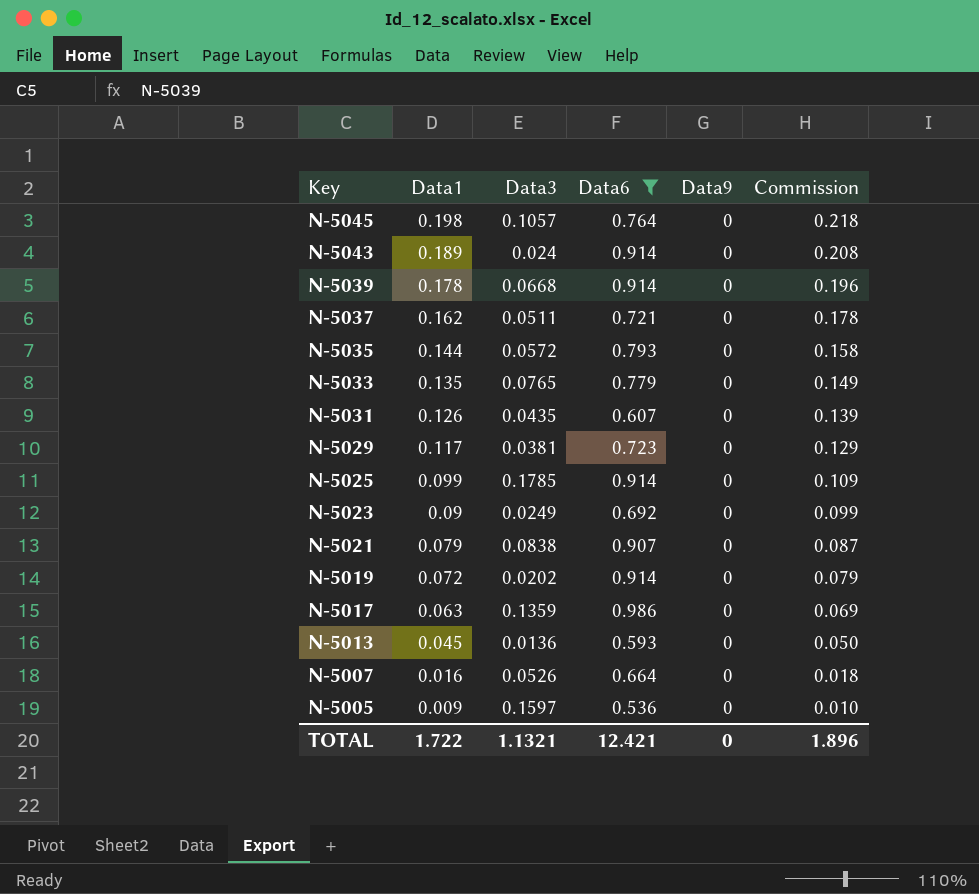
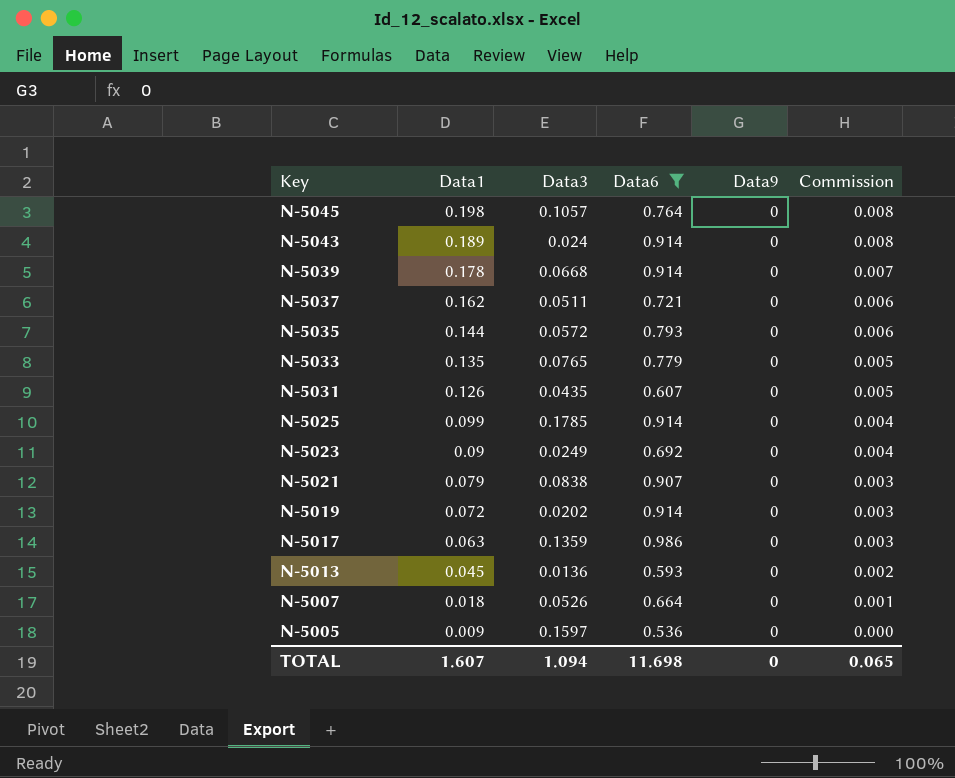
column Commission | formula: [Data1] * 1.1 -> [Data1] * 0.04
row N-5029: 0.117 | 0.0381 | 0.723 | 0 | 0.129 -> none
N-5007 | Data1: 0.016 -> 0.018
TOTAL | Data1: 1.722 -> 1.607
TOTAL | Data3: 1.1321 -> 1.094
TOTAL | Data6: 12.421 -> 11.698
TOTAL | Commission: 1.896 -> 0.065

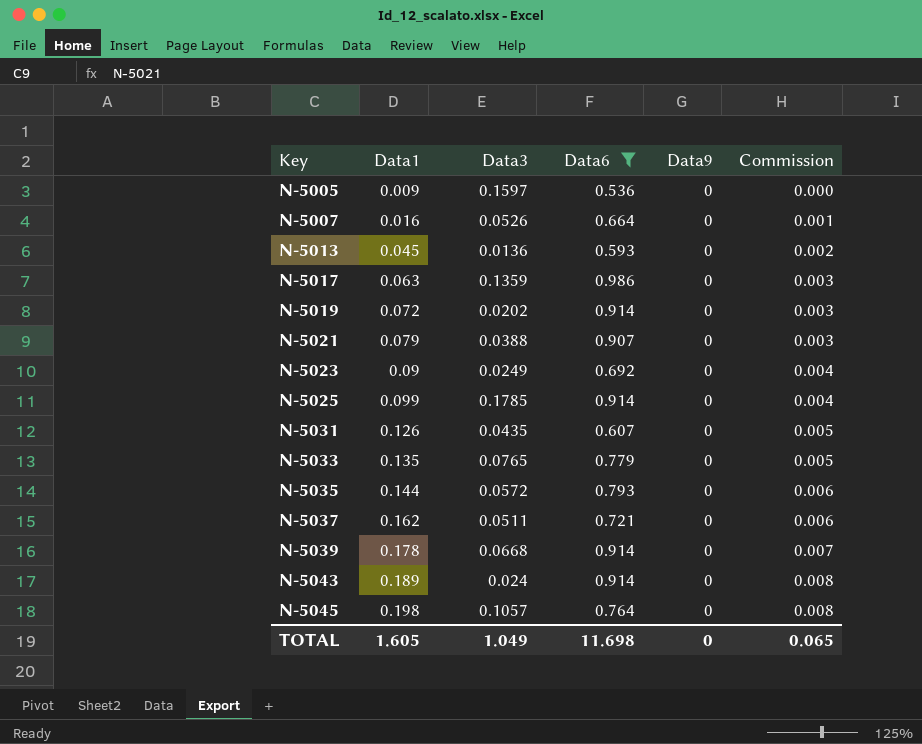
row order: Key descending -> Key ascending
N-5007 | Data1: 0.018 -> 0.016
N-5021 | Data3: 0.0838 -> 0.0388
TOTAL | Data1: 1.607 -> 1.605
TOTAL | Data3: 1.094 -> 1.049

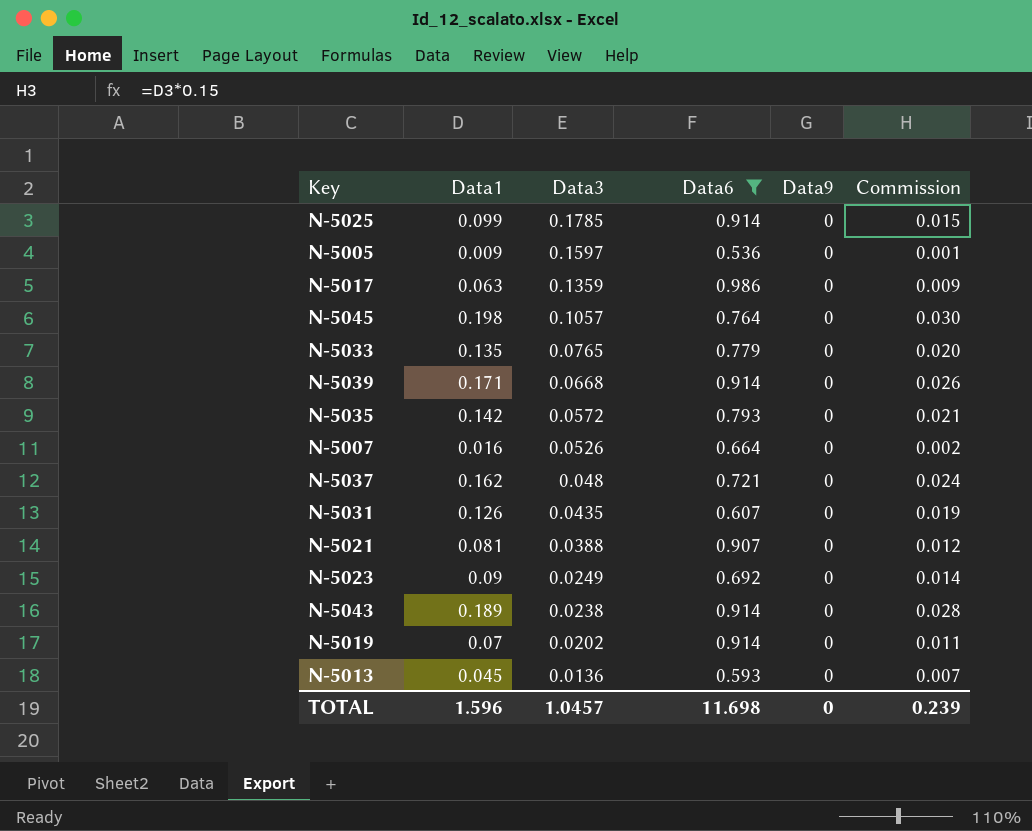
row order: Key ascending -> Data3 descending
column Commission | formula: [Data1] * 0.04 -> [Data1] * 0.15
N-5039 | Data1: 0.178 -> 0.171
N-5035 | Data1: 0.144 -> 0.142
N-5037 | Data3: 0.0511 -> 0.048
N-5021 | Data1: 0.079 -> 0.081
N-5043 | Data3: 0.024 -> 0.0238
N-5019 | Data1: 0.072 -> 0.07
TOTAL | Data1: 1.605 -> 1.596
TOTAL | Data3: 1.049 -> 1.0457
TOTAL | Commission: 0.065 -> 0.239

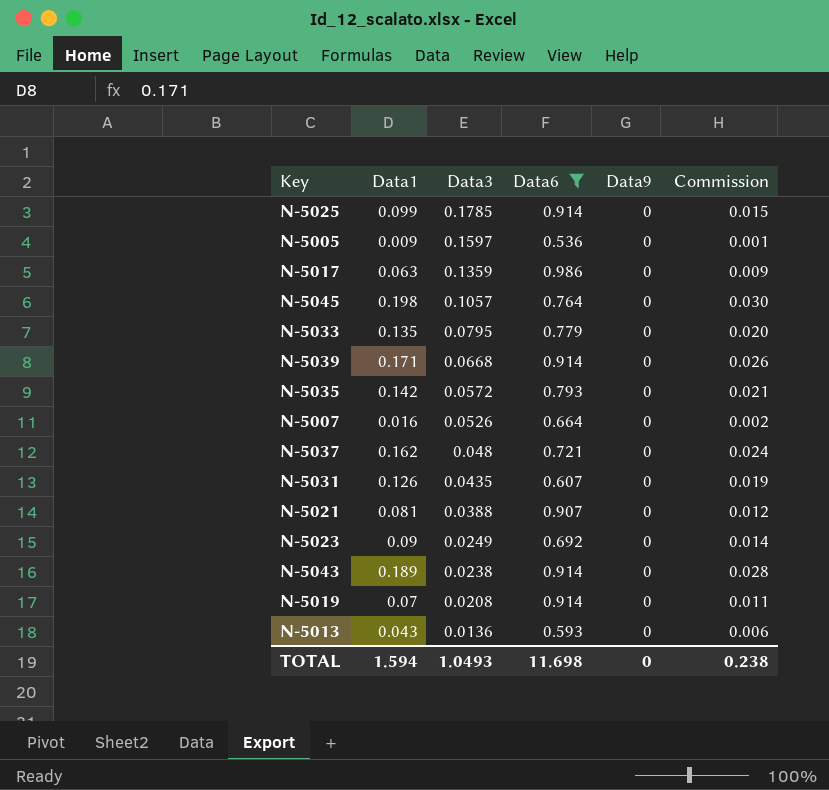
N-5033 | Data3: 0.0765 -> 0.0795
N-5019 | Data3: 0.0202 -> 0.0208
N-5013 | Data1: 0.045 -> 0.043
N-5013 | Commission: 0.007 -> 0.006
TOTAL | Data1: 1.596 -> 1.594
TOTAL | Data3: 1.0457 -> 1.0493
TOTAL | Commission: 0.239 -> 0.238

